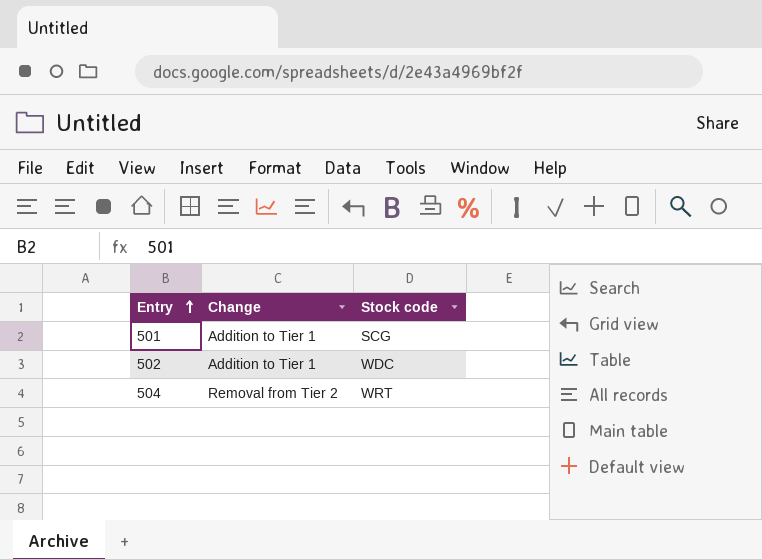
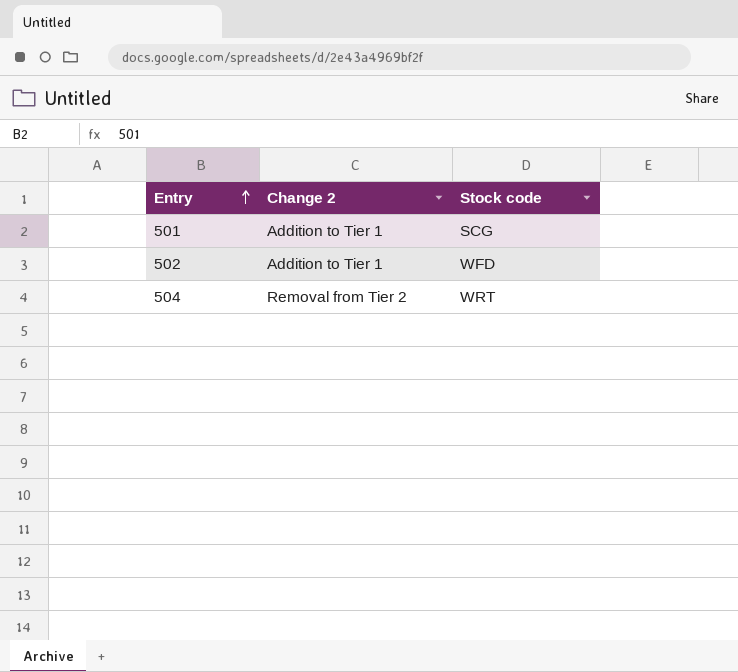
column name: Change -> Change 2
502 | Stock code: WDC -> WFD

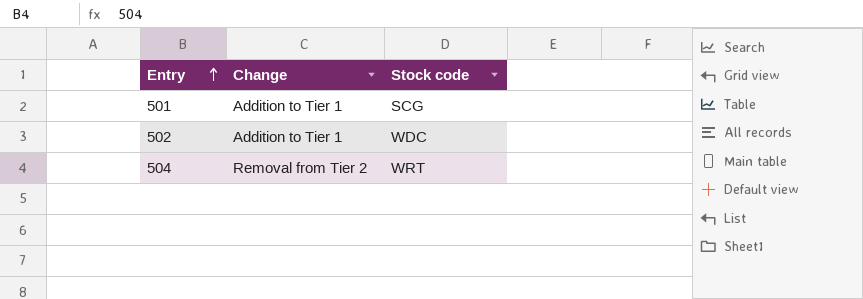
column name: Change 2 -> Change
502 | Stock code: WFD -> WDC

